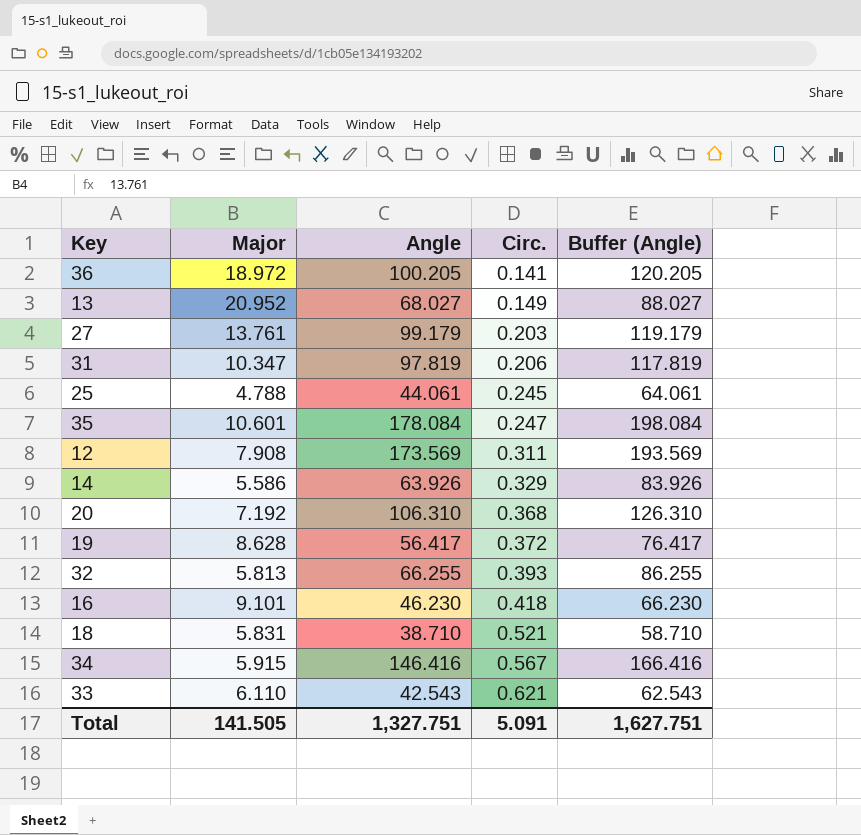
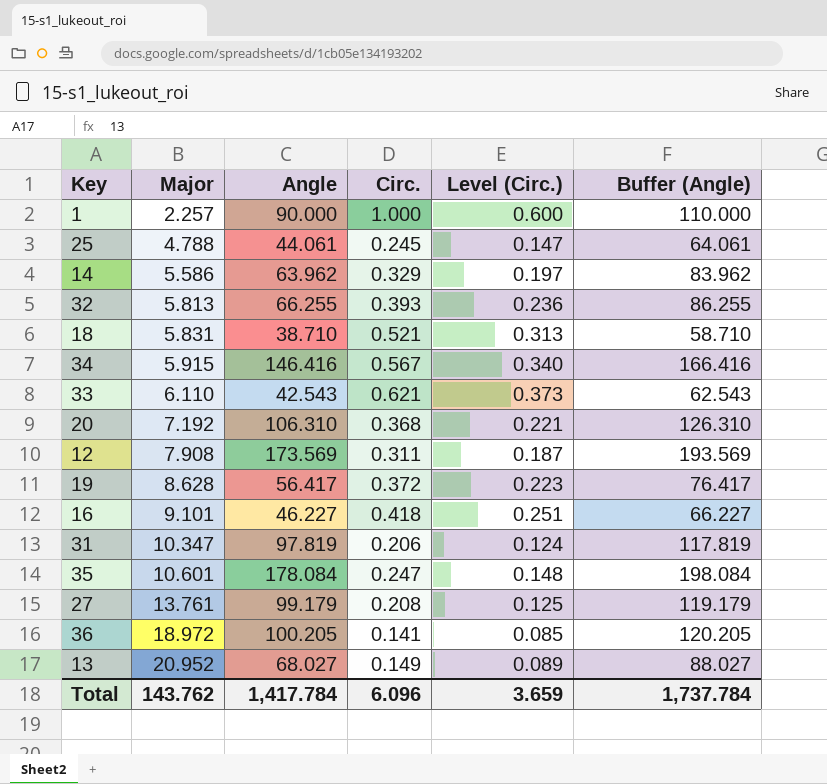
row order: Circ. ascending -> Major ascending
column Level (Circ.) | formula: none -> [Circ.] * 0.6
row 1: none -> 2.257 | 90.000 | 1.000 | 0.600 | 110.000
14 | Angle: 63.926 -> 63.962
14 | Buffer (Angle): 83.926 -> 83.962
16 | Angle: 46.230 -> 46.227
16 | Buffer (Angle): 66.230 -> 66.227
27 | Circ.: 0.203 -> 0.208
Total | Major: 141.505 -> 143.762
Total | Angle: 1,327.751 -> 1,417.784
Total | Circ.: 5.091 -> 6.096
Total | Buffer (Angle): 1,627.751 -> 1,737.784

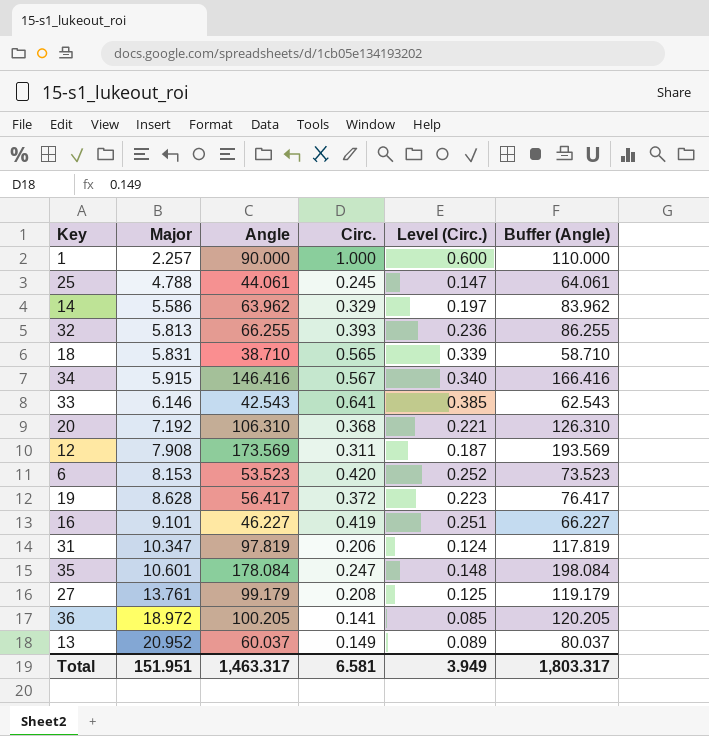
18 | Circ.: 0.521 -> 0.565
18 | Level (Circ.): 0.313 -> 0.339
33 | Major: 6.110 -> 6.146
33 | Circ.: 0.621 -> 0.641
33 | Level (Circ.): 0.373 -> 0.385
row 6: none -> 8.153 | 53.523 | 0.420 | 0.252 | 73.523
16 | Circ.: 0.418 -> 0.419
13 | Angle: 68.027 -> 60.037
13 | Buffer (Angle): 88.027 -> 80.037
Total | Major: 143.762 -> 151.951
Total | Angle: 1,417.784 -> 1,463.317
Total | Circ.: 6.096 -> 6.581
Total | Level (Circ.): 3.659 -> 3.949
Total | Buffer (Angle): 1,737.784 -> 1,803.317

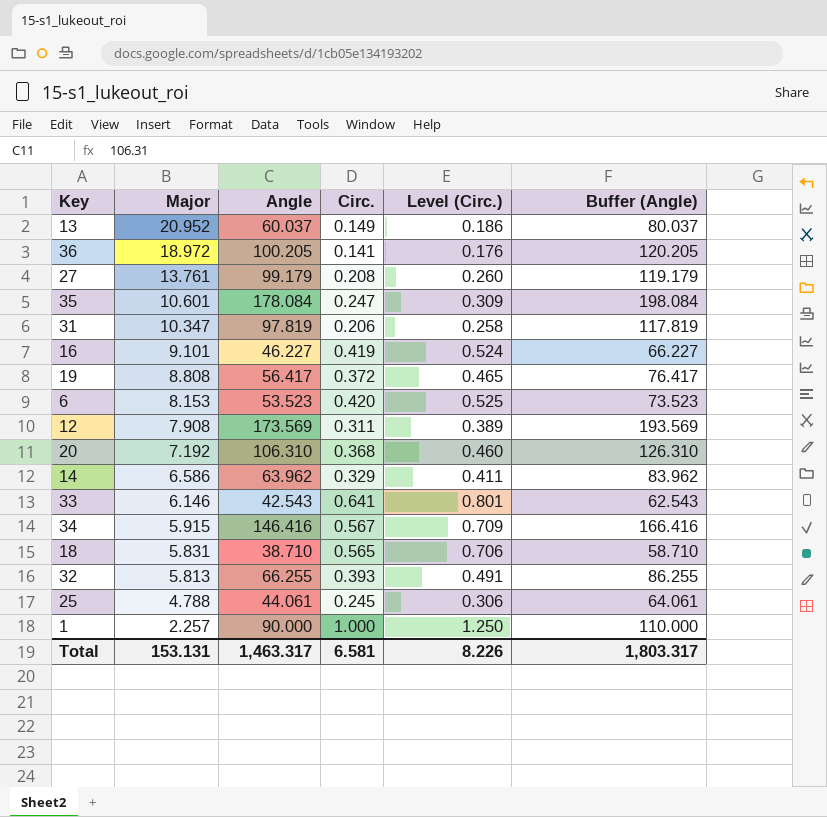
row order: Major ascending -> Major descending
column Level (Circ.) | formula: [Circ.] * 0.6 -> [Circ.] * 1.25
19 | Major: 8.628 -> 8.808
14 | Major: 5.586 -> 6.586
Total | Major: 151.951 -> 153.131
Total | Level (Circ.): 3.949 -> 8.226

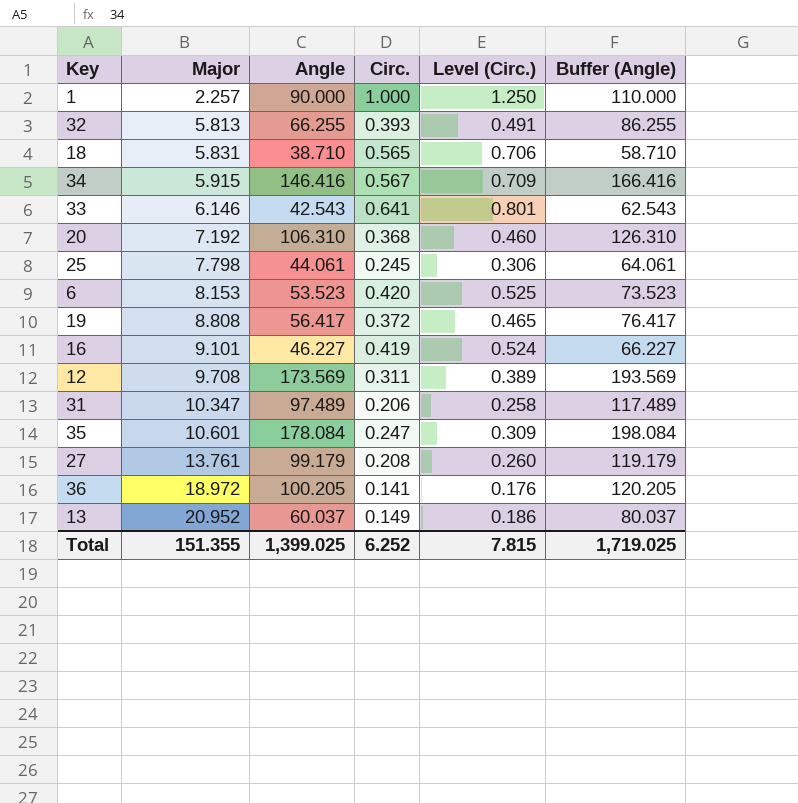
row order: Major descending -> Major ascending
row 14: 6.586 | 63.962 | 0.329 | 0.411 | 83.962 -> none
25 | Major: 4.788 -> 7.798
12 | Major: 7.908 -> 9.708
31 | Angle: 97.819 -> 97.489
31 | Buffer (Angle): 117.819 -> 117.489
Total | Major: 153.131 -> 151.355
Total | Angle: 1,463.317 -> 1,399.025
Total | Circ.: 6.581 -> 6.252
Total | Level (Circ.): 8.226 -> 7.815
Total | Buffer (Angle): 1,803.317 -> 1,719.025

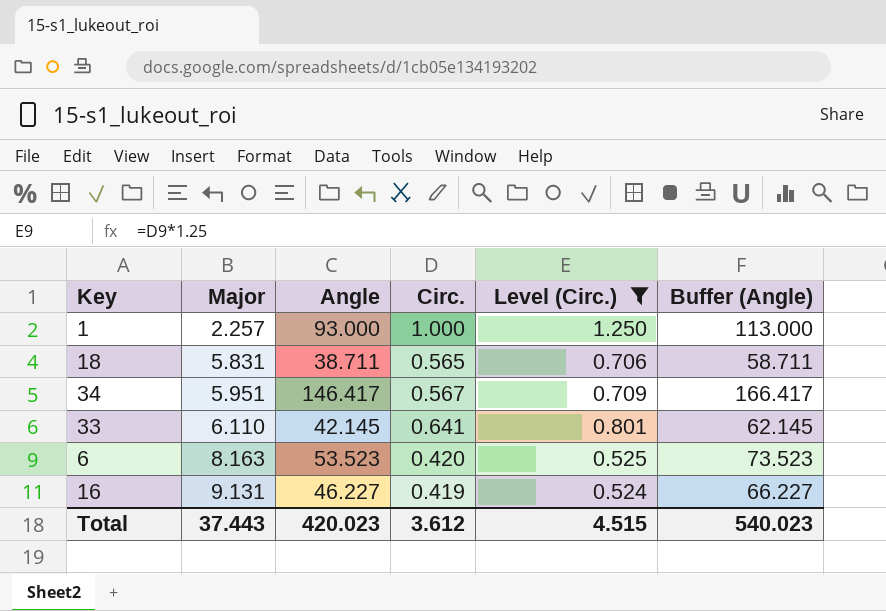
filter: none -> Level (Circ.) >= 0.524
1 | Angle: 90.000 -> 93.000
1 | Buffer (Angle): 110.000 -> 113.000
18 | Angle: 38.710 -> 38.711
18 | Buffer (Angle): 58.710 -> 58.711
34 | Major: 5.915 -> 5.951
34 | Angle: 146.416 -> 146.417
34 | Buffer (Angle): 166.416 -> 166.417
33 | Major: 6.146 -> 6.110
33 | Angle: 42.543 -> 42.145
33 | Buffer (Angle): 62.543 -> 62.145
6 | Major: 8.153 -> 8.163
16 | Major: 9.101 -> 9.131
Total | Major: 151.355 -> 37.443
Total | Angle: 1,399.025 -> 420.023
Total | Circ.: 6.252 -> 3.612
Total | Level (Circ.): 7.815 -> 4.515
Total | Buffer (Angle): 1,719.025 -> 540.023

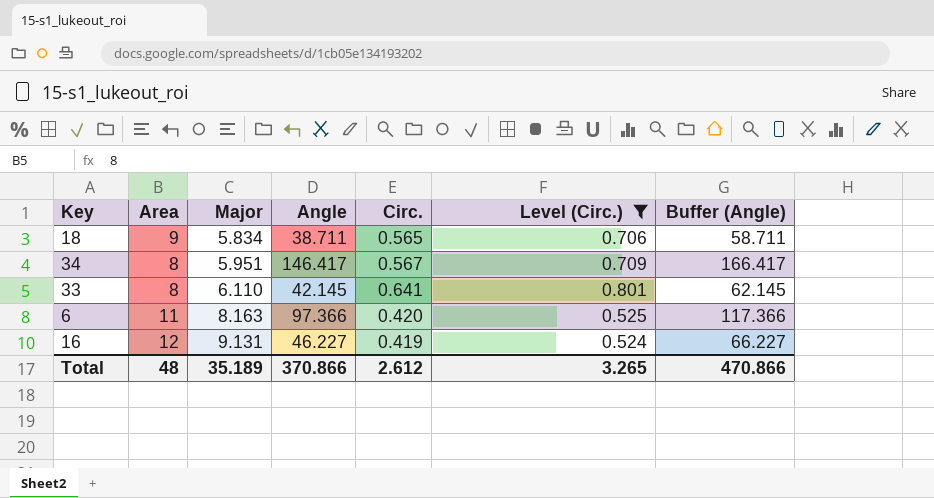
column Area | position: none -> 2
row 1: 2.257 | 93.000 | 1.000 | 1.250 | 113.000 -> none
18 | Major: 5.831 -> 5.834
6 | Angle: 53.523 -> 97.366
6 | Buffer (Angle): 73.523 -> 117.366
Total | Major: 37.443 -> 35.189
Total | Angle: 420.023 -> 370.866
Total | Circ.: 3.612 -> 2.612
Total | Level (Circ.): 4.515 -> 3.265
Total | Buffer (Angle): 540.023 -> 470.866

